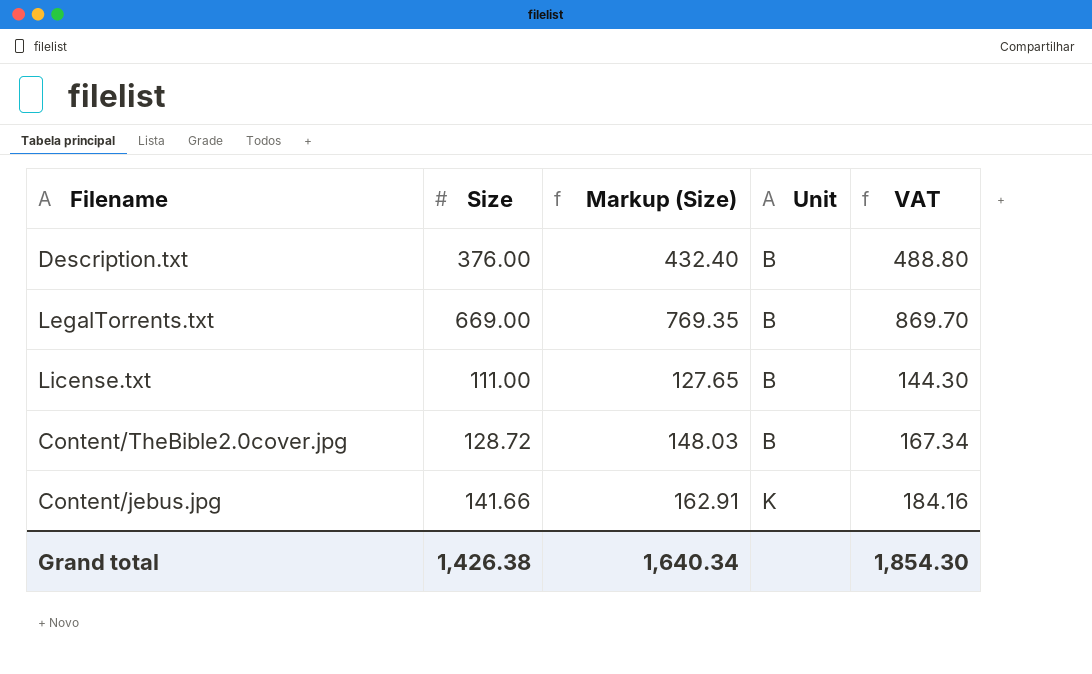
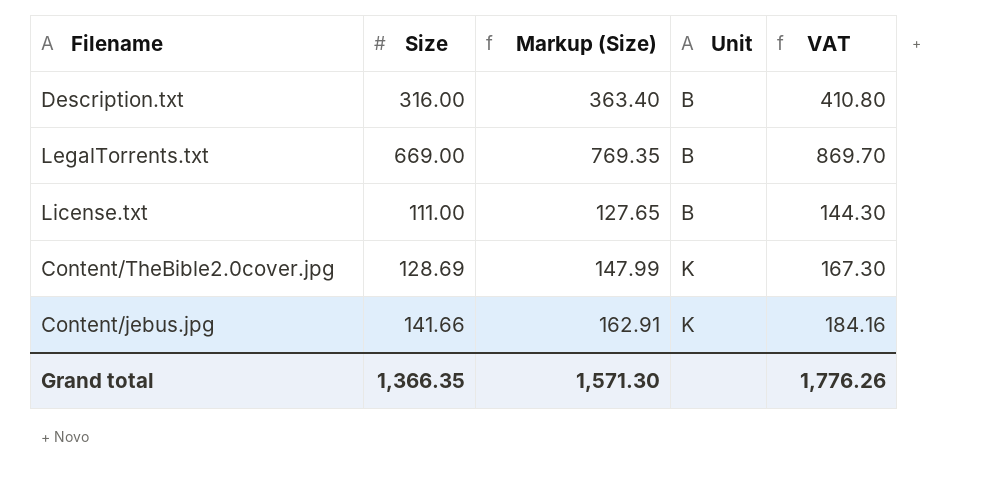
Description.txt | Size: 376.00 -> 316.00
Description.txt | Markup (Size): 432.40 -> 363.40
Description.txt | VAT: 488.80 -> 410.80
Content/TheBible2.0cover.jpg | Size: 128.72 -> 128.69
Content/TheBible2.0cover.jpg | Markup (Size): 148.03 -> 147.99
Content/TheBible2.0cover.jpg | Unit: B -> K
Content/TheBible2.0cover.jpg | VAT: 167.34 -> 167.30
Grand total | Size: 1,426.38 -> 1,366.35
Grand total | Markup (Size): 1,640.34 -> 1,571.30
Grand total | VAT: 1,854.30 -> 1,776.26

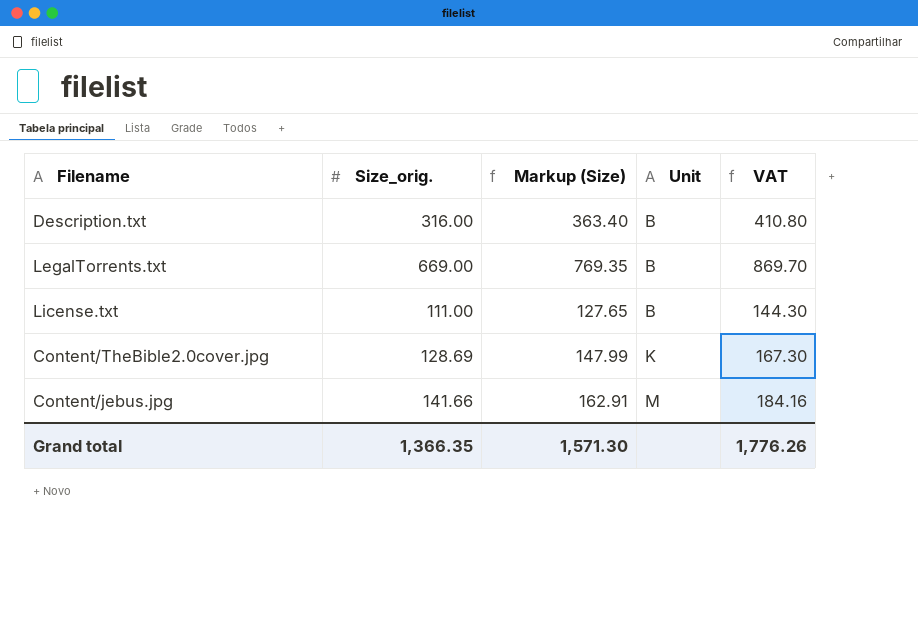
column name: Size -> Size_orig.
Content/jebus.jpg | Unit: K -> M

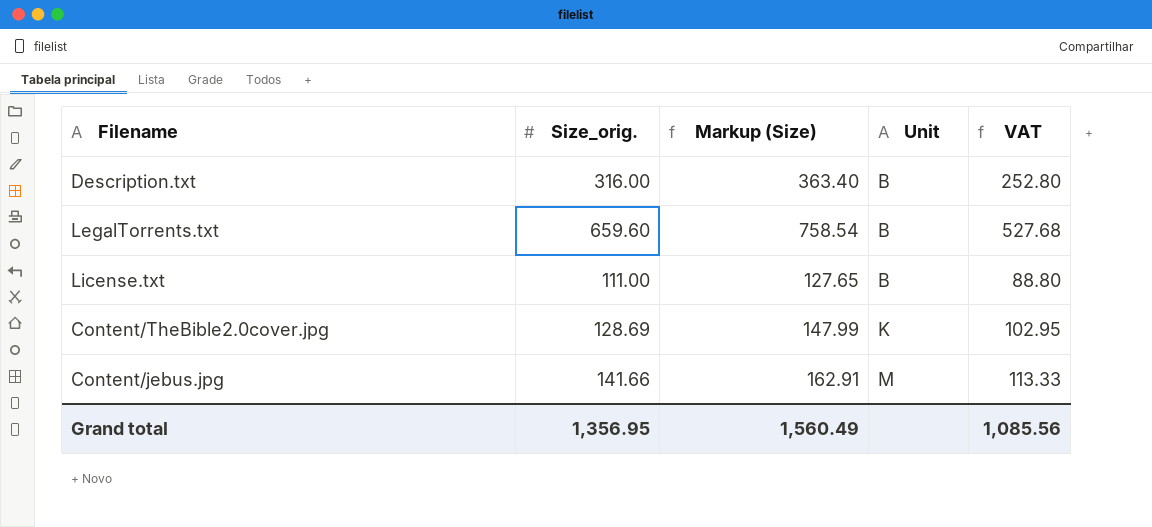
column VAT | formula: [Size_orig.] * 1.3 -> [Size_orig.] * 0.8
LegalTorrents.txt | Size_orig.: 669.00 -> 659.60
LegalTorrents.txt | Markup (Size): 769.35 -> 758.54
Grand total | Size_orig.: 1,366.35 -> 1,356.95
Grand total | Markup (Size): 1,571.30 -> 1,560.49
Grand total | VAT: 1,776.26 -> 1,085.56

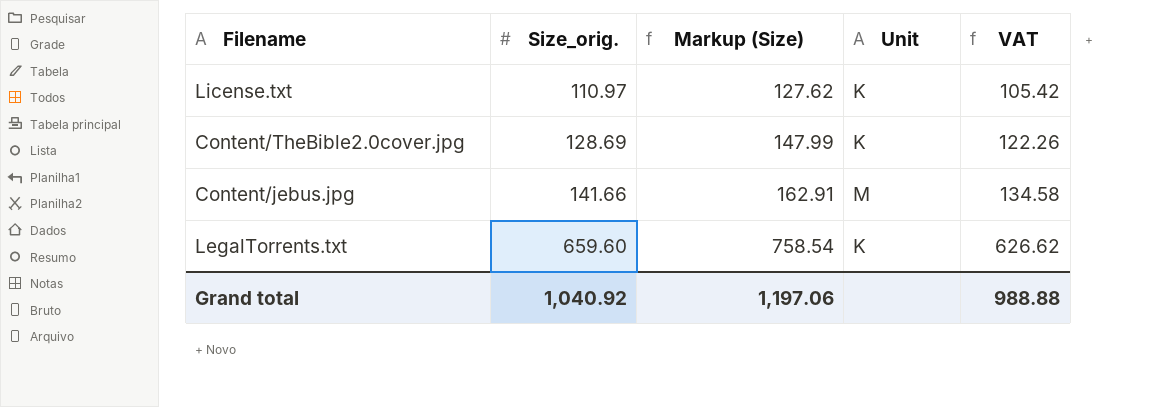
row order: Unit ascending -> Size_orig. ascending
column VAT | formula: [Size_orig.] * 0.8 -> [Size_orig.] * 0.95
row Description.txt: 316.00 | 363.40 | B | 252.80 -> none
License.txt | Size_orig.: 111.00 -> 110.97
License.txt | Markup (Size): 127.65 -> 127.62
License.txt | Unit: B -> K
LegalTorrents.txt | Unit: B -> K
Grand total | Size_orig.: 1,356.95 -> 1,040.92
Grand total | Markup (Size): 1,560.49 -> 1,197.06
Grand total | VAT: 1,085.56 -> 988.88

